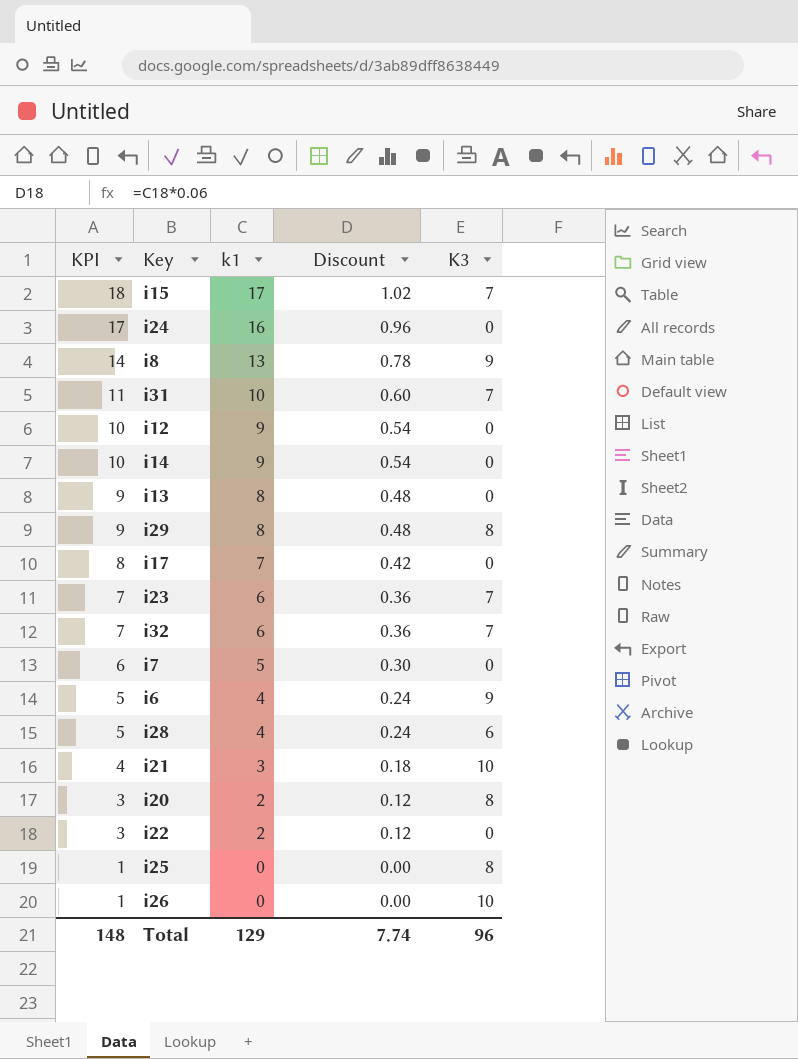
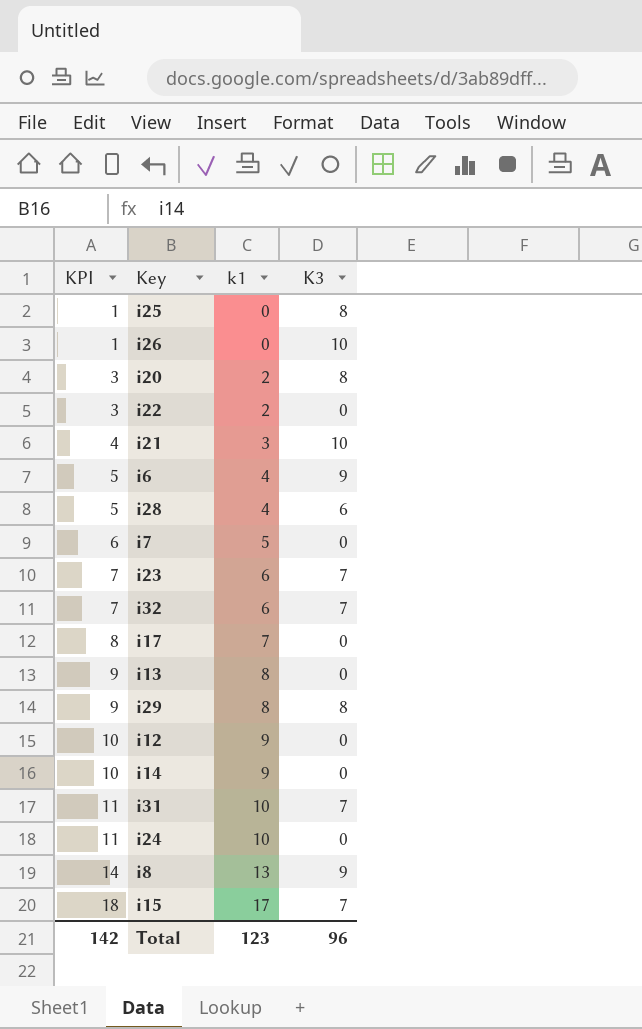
row order: KPI descending -> KPI ascending
column Discount | formula: [k1] * 0.06 -> none
i24 | KPI: 17 -> 11
i24 | k1: 16 -> 10
Total | KPI: 148 -> 142
Total | k1: 129 -> 123

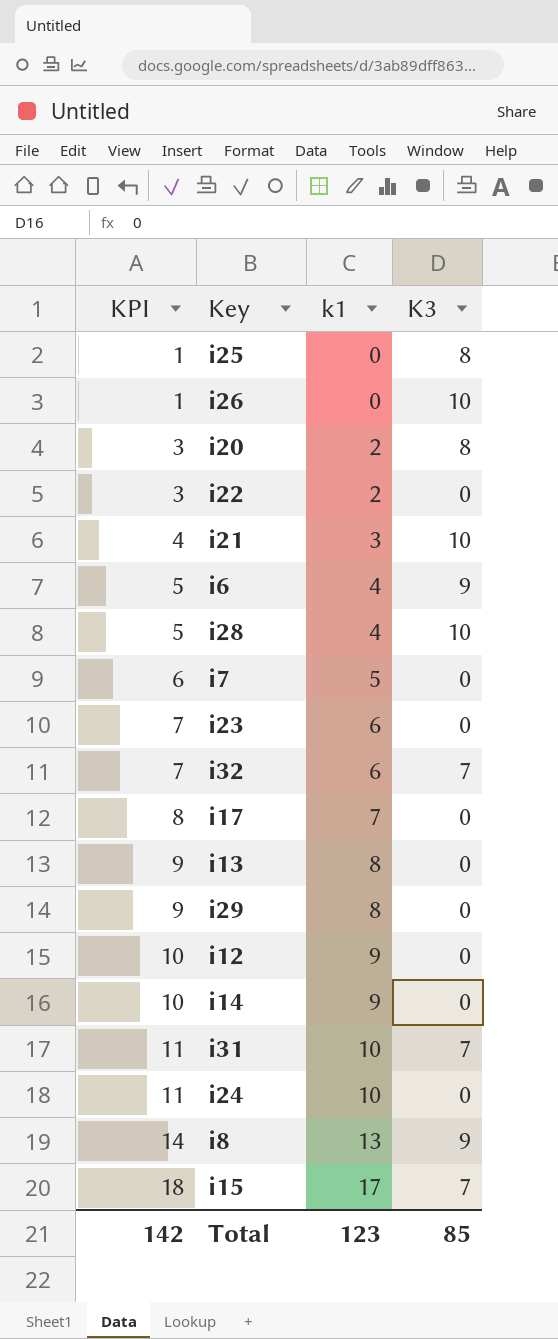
i28 | K3: 6 -> 10
i23 | K3: 7 -> 0
i29 | K3: 8 -> 0
Total | K3: 96 -> 85

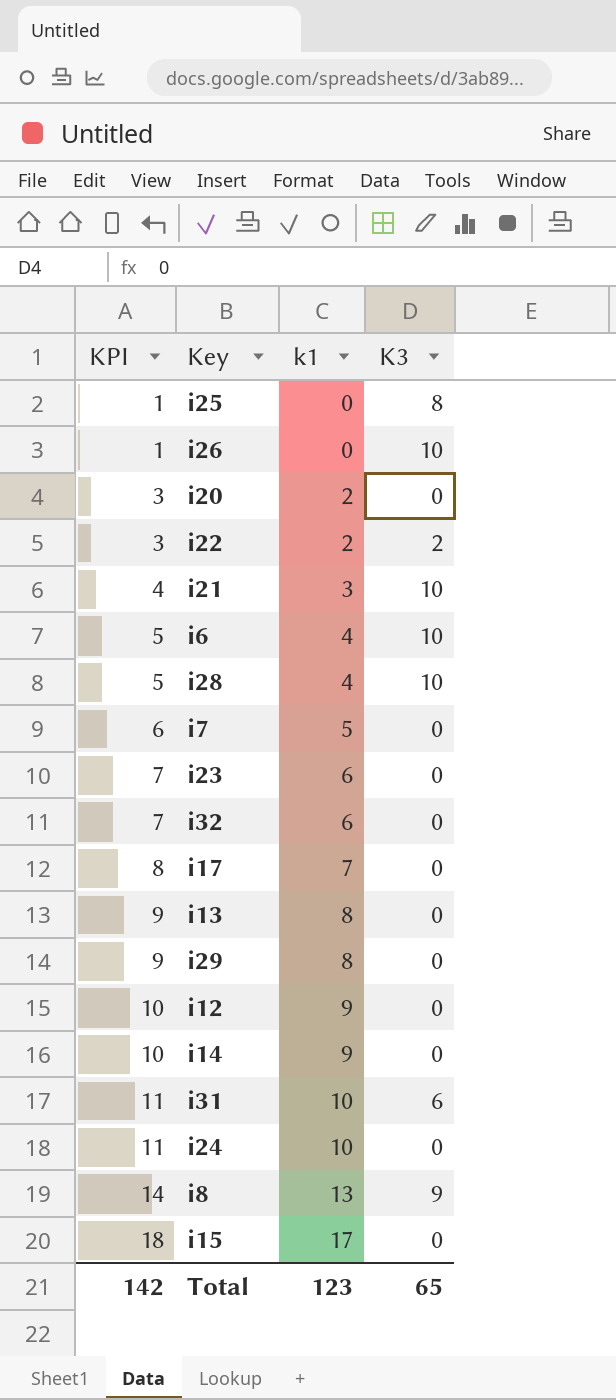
i20 | K3: 8 -> 0
i22 | K3: 0 -> 2
i6 | K3: 9 -> 10
i32 | K3: 7 -> 0
i31 | K3: 7 -> 6
i15 | K3: 7 -> 0
Total | K3: 85 -> 65

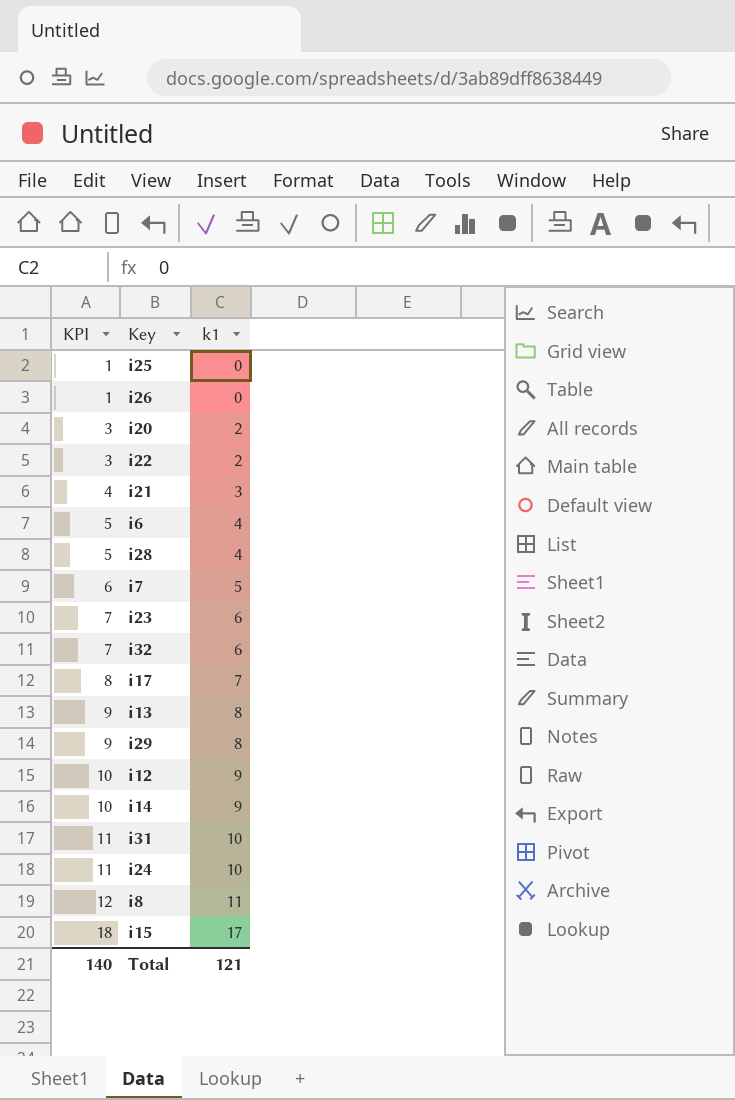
column K3 | position: 4 -> none
i8 | KPI: 14 -> 12
i8 | k1: 13 -> 11
Total | KPI: 142 -> 140
Total | k1: 123 -> 121

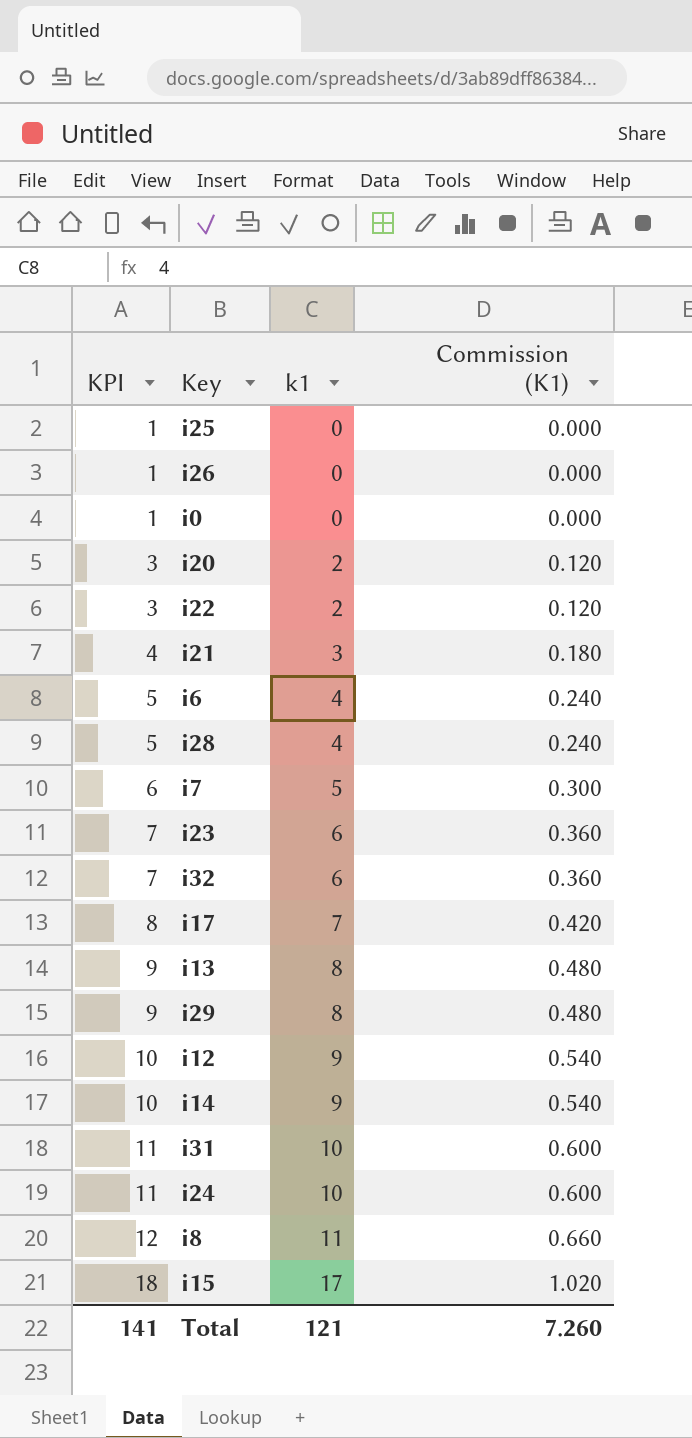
column Commission (K1) | formula: none -> [k1] * 0.06
row i0: none -> 1 | 0 | 0.000
Total | KPI: 140 -> 141

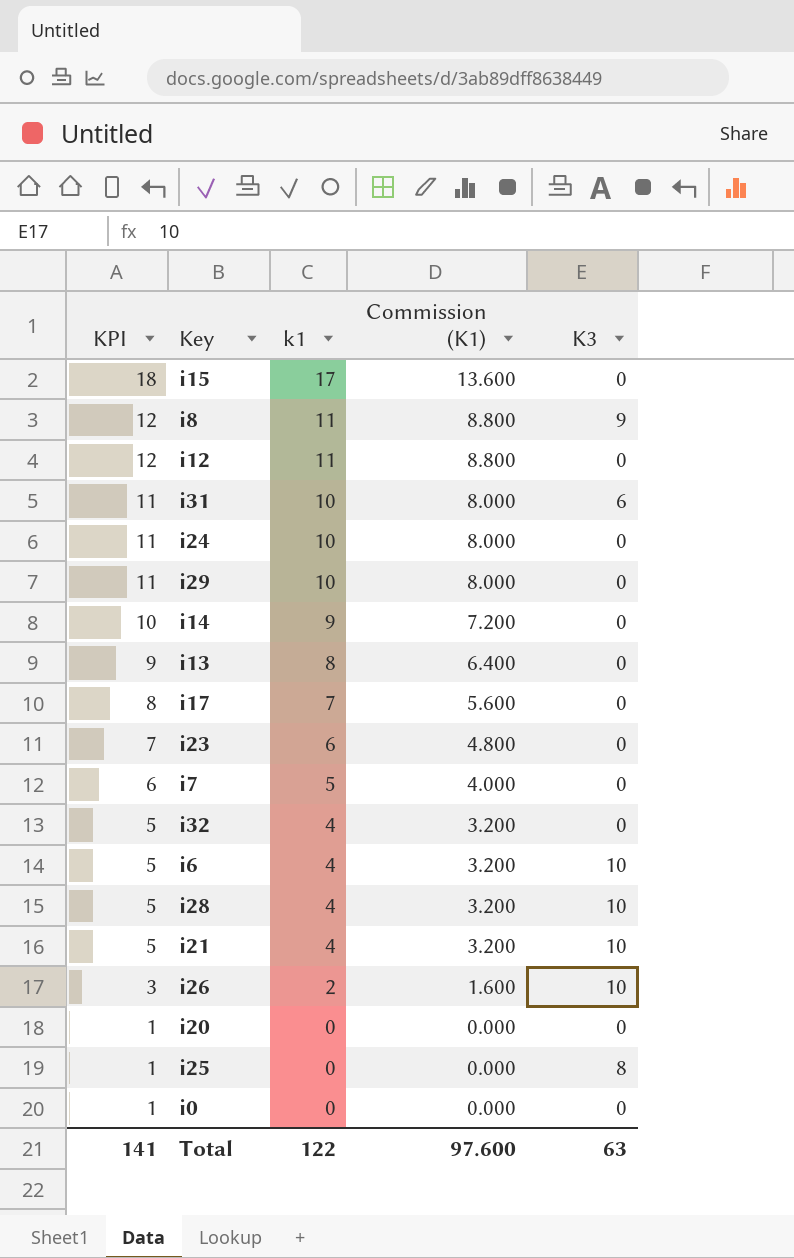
row order: KPI ascending -> KPI descending
column Commission (K1) | formula: [k1] * 0.06 -> [k1] * 0.8
column K3 | position: none -> 5
row i22: 3 | 2 | 0.120 -> none
i12 | KPI: 10 -> 12
i12 | k1: 9 -> 11
i29 | KPI: 9 -> 11
i29 | k1: 8 -> 10
i32 | KPI: 7 -> 5
i32 | k1: 6 -> 4
i21 | KPI: 4 -> 5
i21 | k1: 3 -> 4
i26 | KPI: 1 -> 3
i26 | k1: 0 -> 2
i20 | KPI: 3 -> 1
i20 | k1: 2 -> 0
Total | k1: 121 -> 122
Total | Commission (K1): 7.260 -> 97.600

